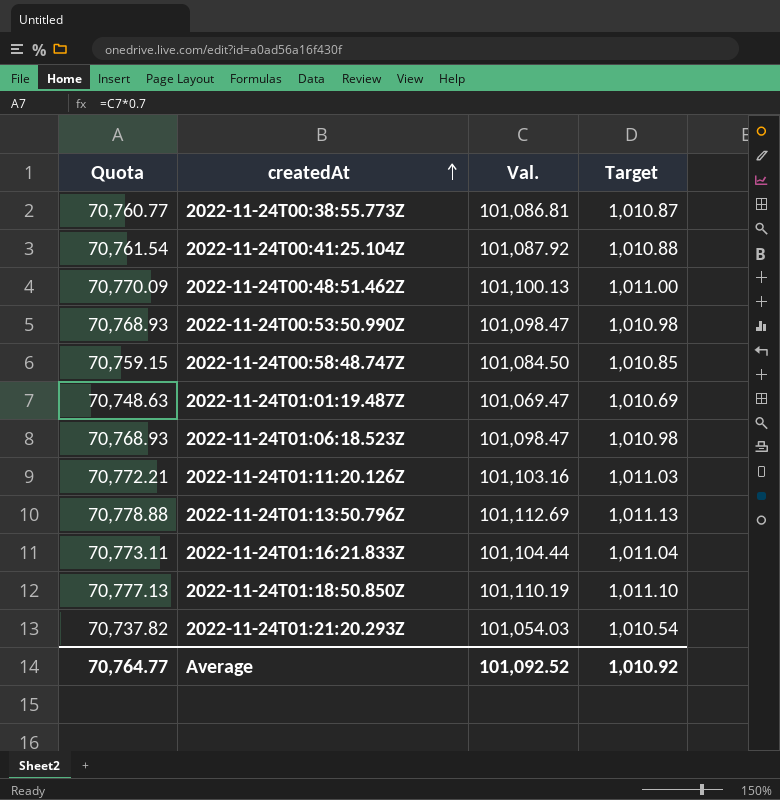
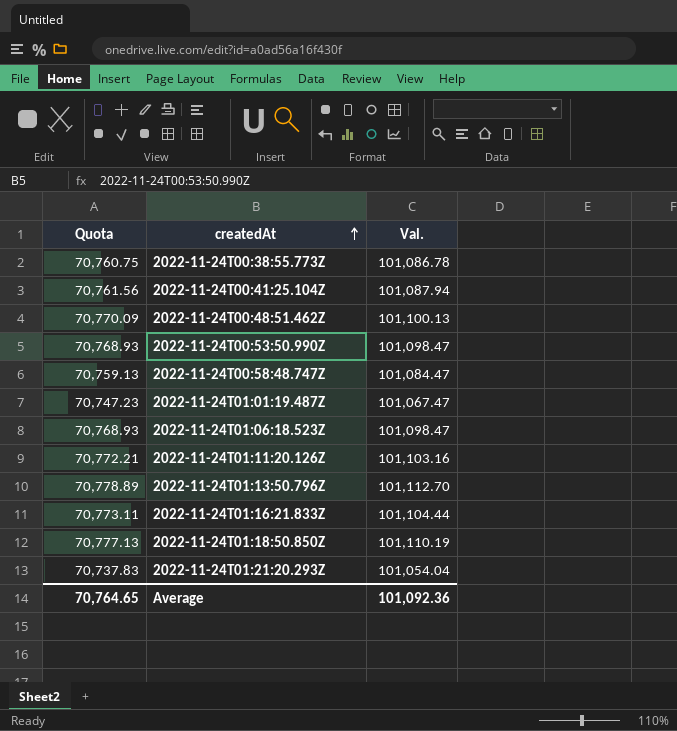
column Target | formula: [Val.] * 0.01 -> none
2022-11-24T00:38:55.773Z | Quota: 70,760.77 -> 70,760.75
2022-11-24T00:38:55.773Z | Val.: 101,086.81 -> 101,086.78
2022-11-24T00:41:25.104Z | Quota: 70,761.54 -> 70,761.56
2022-11-24T00:41:25.104Z | Val.: 101,087.92 -> 101,087.94
2022-11-24T00:58:48.747Z | Quota: 70,759.15 -> 70,759.13
2022-11-24T00:58:48.747Z | Val.: 101,084.50 -> 101,084.47
2022-11-24T01:01:19.487Z | Quota: 70,748.63 -> 70,747.23
2022-11-24T01:01:19.487Z | Val.: 101,069.47 -> 101,067.47
2022-11-24T01:13:50.796Z | Quota: 70,778.88 -> 70,778.89
2022-11-24T01:13:50.796Z | Val.: 101,112.69 -> 101,112.70
2022-11-24T01:21:20.293Z | Quota: 70,737.82 -> 70,737.83
2022-11-24T01:21:20.293Z | Val.: 101,054.03 -> 101,054.04
Average | Quota: 70,764.77 -> 70,764.65
Average | Val.: 101,092.52 -> 101,092.36

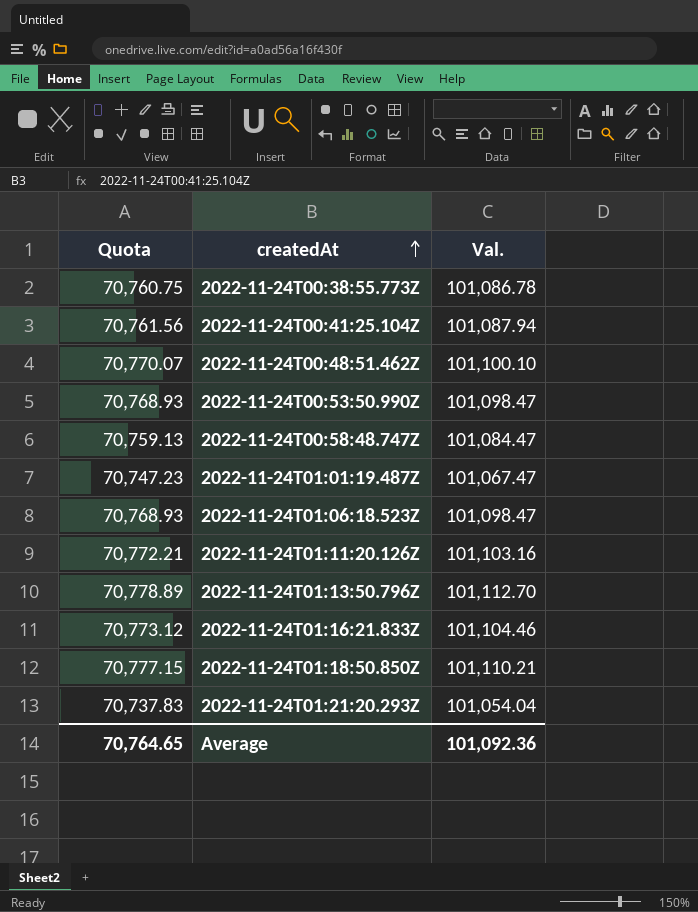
2022-11-24T00:48:51.462Z | Quota: 70,770.09 -> 70,770.07
2022-11-24T00:48:51.462Z | Val.: 101,100.13 -> 101,100.10
2022-11-24T01:16:21.833Z | Quota: 70,773.11 -> 70,773.12
2022-11-24T01:16:21.833Z | Val.: 101,104.44 -> 101,104.46
2022-11-24T01:18:50.850Z | Quota: 70,777.13 -> 70,777.15
2022-11-24T01:18:50.850Z | Val.: 101,110.19 -> 101,110.21

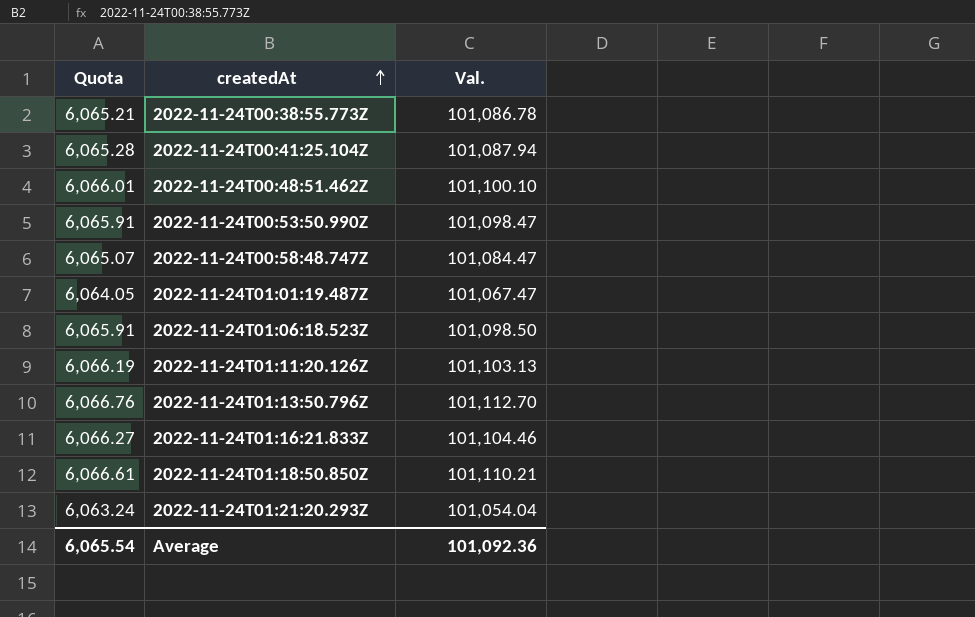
column Quota | formula: [Val.] * 0.7 -> [Val.] * 0.06
2022-11-24T01:06:18.523Z | Val.: 101,098.47 -> 101,098.50
2022-11-24T01:11:20.126Z | Val.: 101,103.16 -> 101,103.13
Average | Quota: 70,764.65 -> 6,065.54

